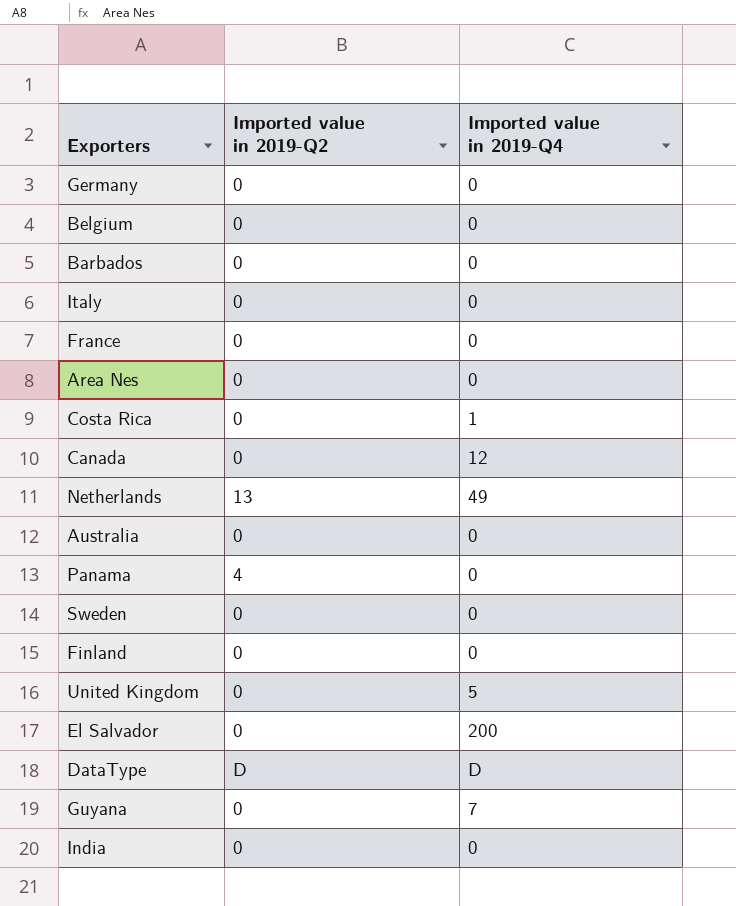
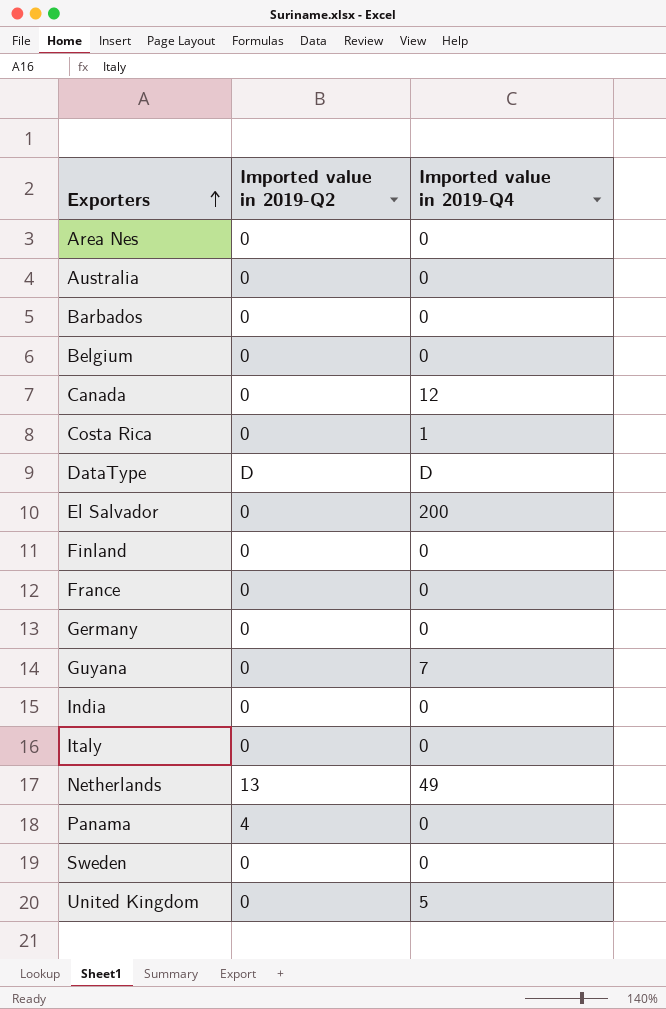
row order: none -> Exporters ascending

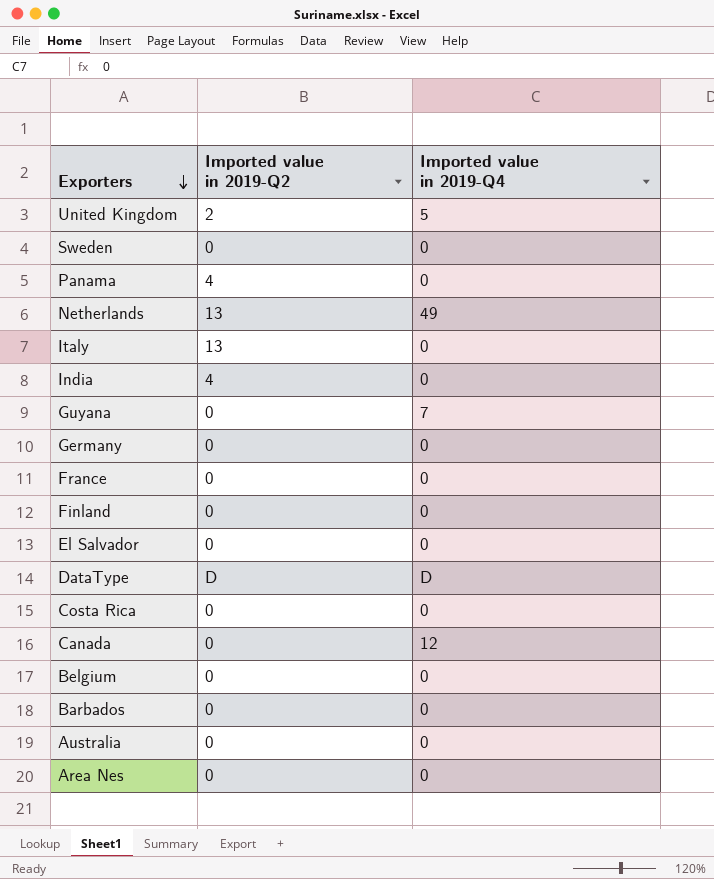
row order: Exporters ascending -> Exporters descending
United Kingdom | Imported value in 2019-Q2: 0 -> 2
Italy | Imported value in 2019-Q2: 0 -> 13
India | Imported value in 2019-Q2: 0 -> 4
El Salvador | Imported value in 2019-Q4: 200 -> 0
Costa Rica | Imported value in 2019-Q4: 1 -> 0

